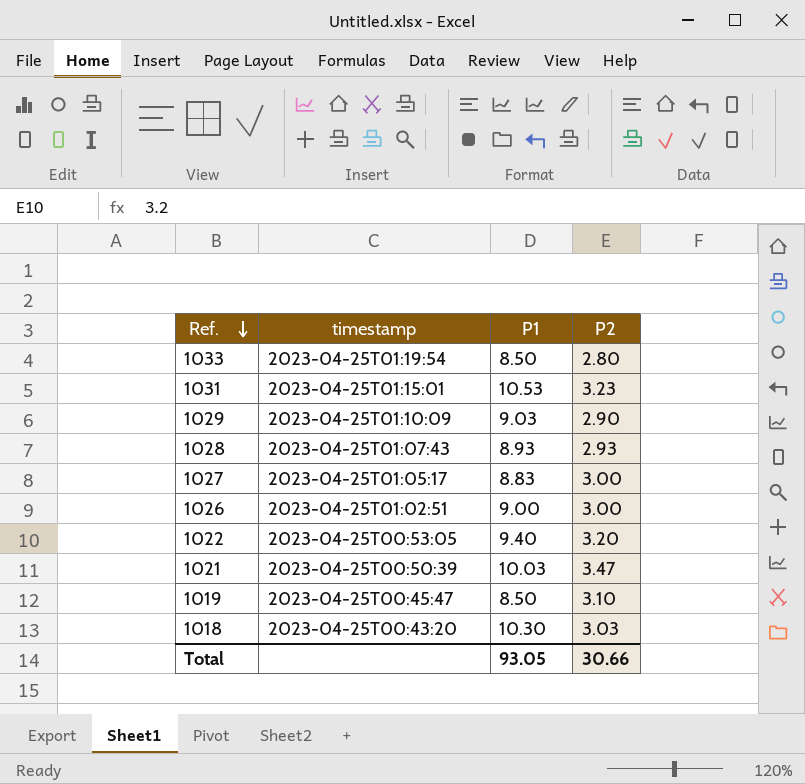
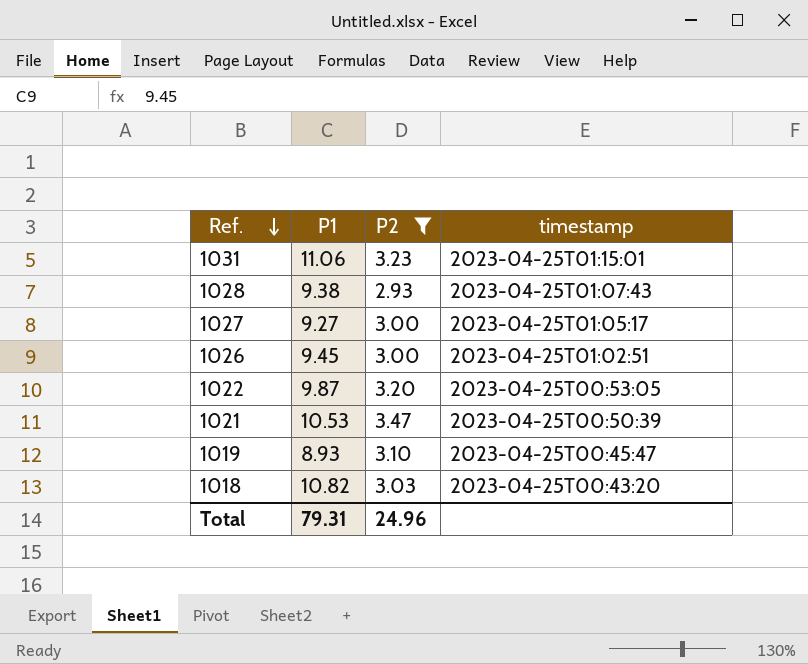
filter: none -> P2 >= 2.93
column timestamp | position: 2 -> 4
1031 | P1: 10.53 -> 11.06
1028 | P1: 8.93 -> 9.38
1027 | P1: 8.83 -> 9.27
1026 | P1: 9.00 -> 9.45
1022 | P1: 9.40 -> 9.87
1021 | P1: 10.03 -> 10.53
1019 | P1: 8.50 -> 8.93
1018 | P1: 10.30 -> 10.82
Total | P1: 93.05 -> 79.31
Total | P2: 30.66 -> 24.96

